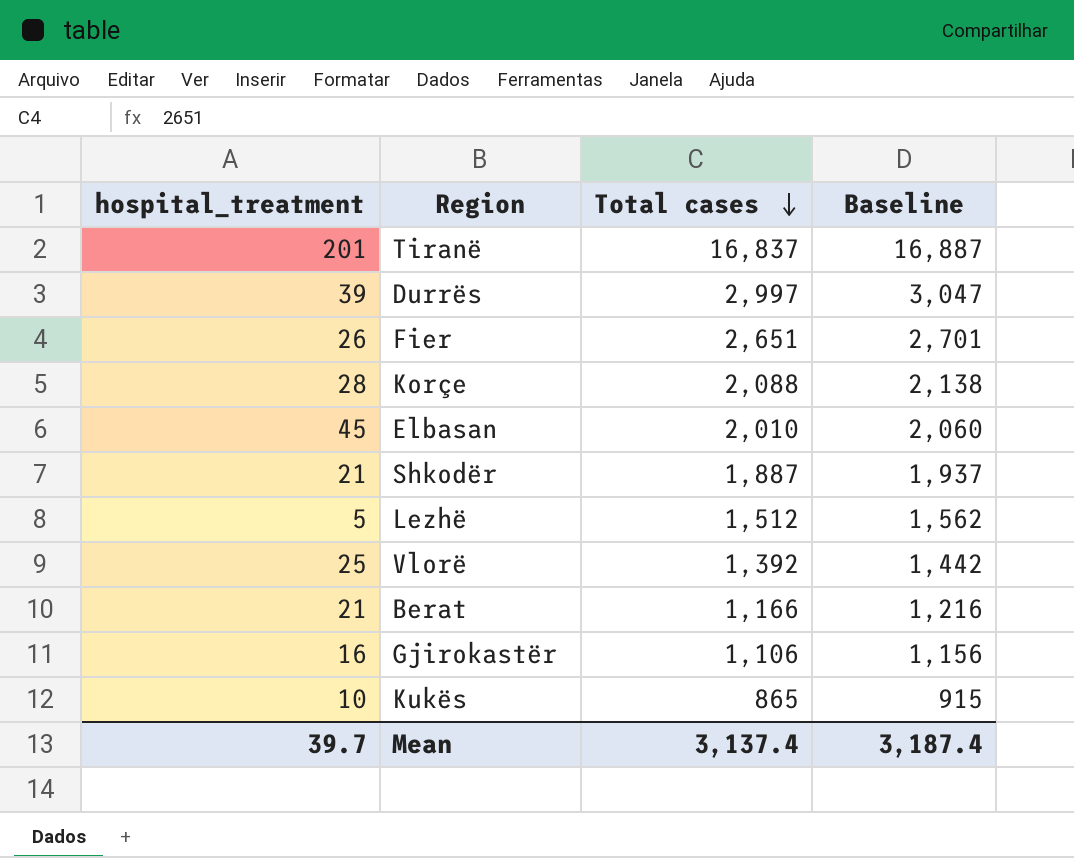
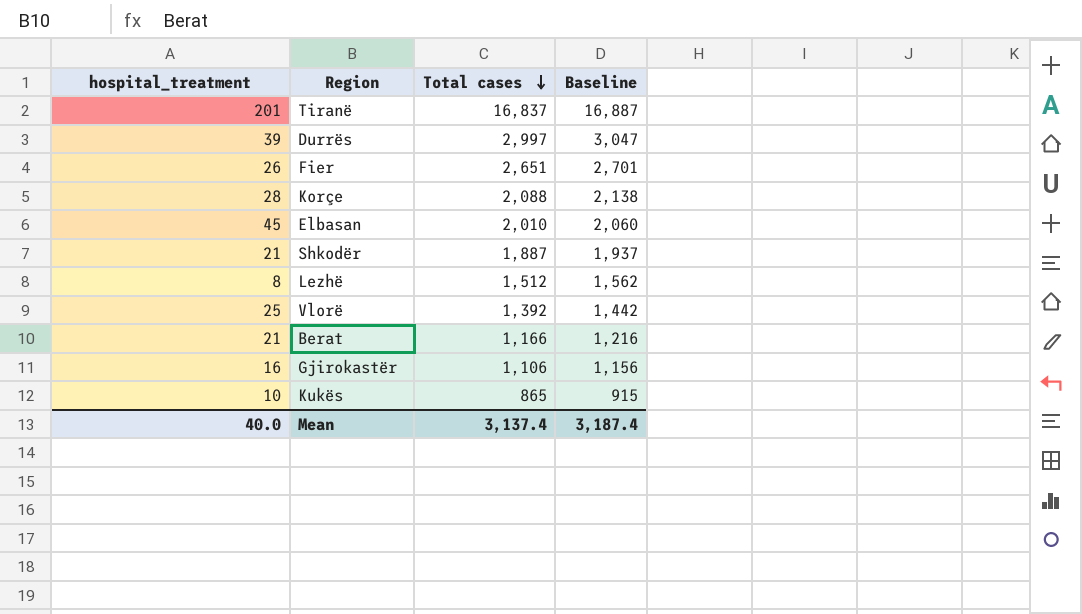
Lezhë | hospital_treatment: 5 -> 8
Mean | hospital_treatment: 39.7 -> 40.0

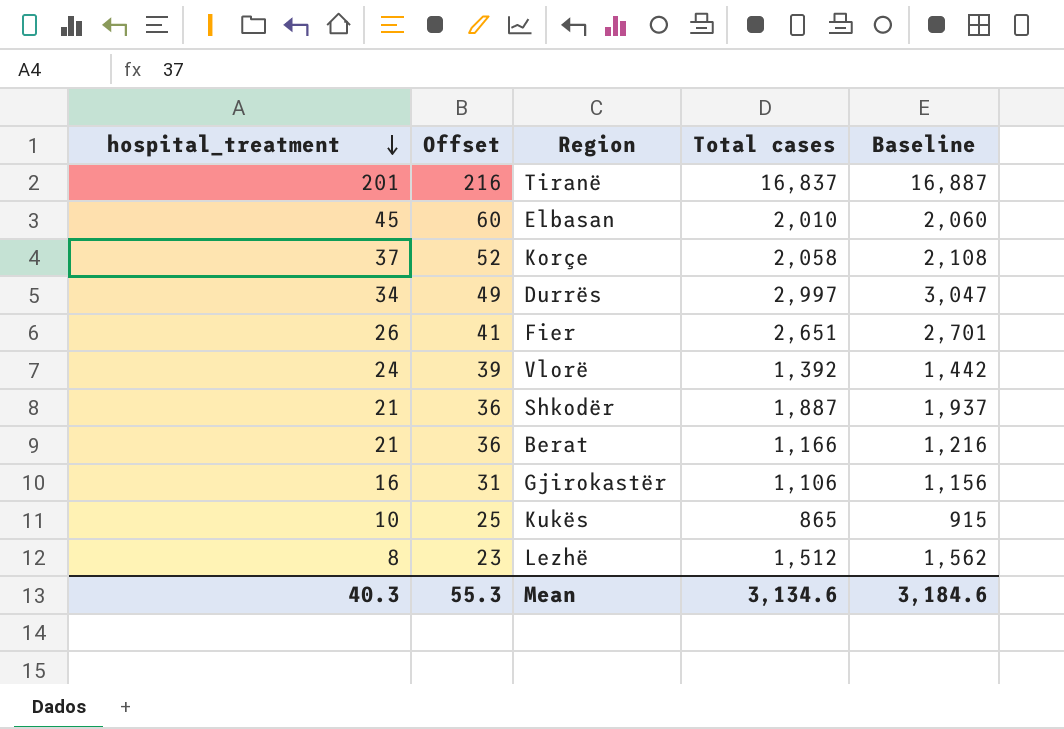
row order: Total cases descending -> hospital_treatment descending
column Offset | formula: none -> [hospital_treatment] + 15
Korçe | hospital_treatment: 28 -> 37
Korçe | Total cases: 2,088 -> 2,058
Korçe | Baseline: 2,138 -> 2,108
Durrës | hospital_treatment: 39 -> 34
Vlorë | hospital_treatment: 25 -> 24
Mean | hospital_treatment: 40.0 -> 40.3
Mean | Total cases: 3,137.4 -> 3,134.6
Mean | Baseline: 3,187.4 -> 3,184.6

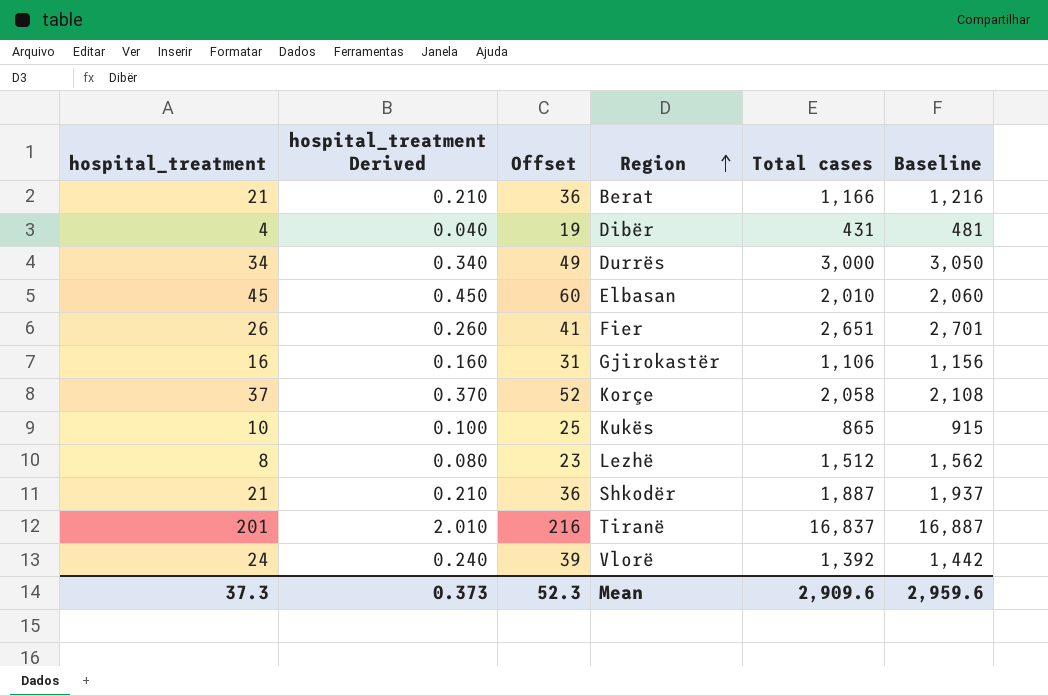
row order: hospital_treatment descending -> Region ascending
column hospital_treatment Derived | formula: none -> [hospital_treatment] * 0.01
row Dibër: none -> 4 | 0.040 | 19 | 431 | 481
Durrës | Total cases: 2,997 -> 3,000
Durrës | Baseline: 3,047 -> 3,050
Mean | hospital_treatment: 40.3 -> 37.3
Mean | Offset: 55.3 -> 52.3
Mean | Total cases: 3,134.6 -> 2,909.6
Mean | Baseline: 3,184.6 -> 2,959.6

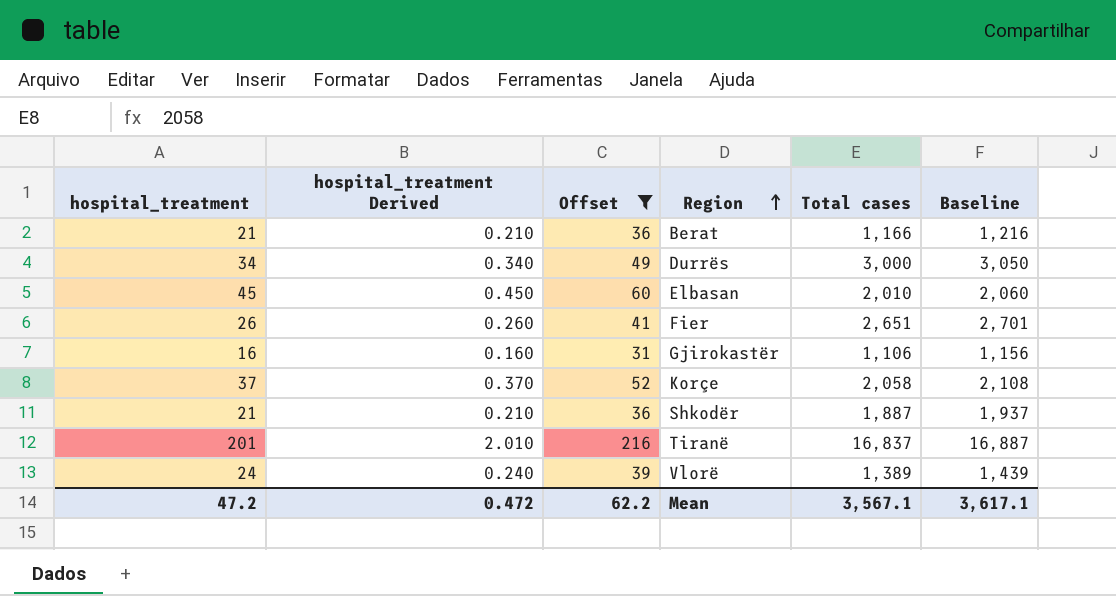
filter: none -> Offset >= 31
Vlorë | Total cases: 1,392 -> 1,389
Vlorë | Baseline: 1,442 -> 1,439
Mean | hospital_treatment: 37.3 -> 47.2
Mean | hospital_treatment Derived: 0.373 -> 0.472
Mean | Offset: 52.3 -> 62.2
Mean | Total cases: 2,909.6 -> 3,567.1
Mean | Baseline: 2,959.6 -> 3,617.1

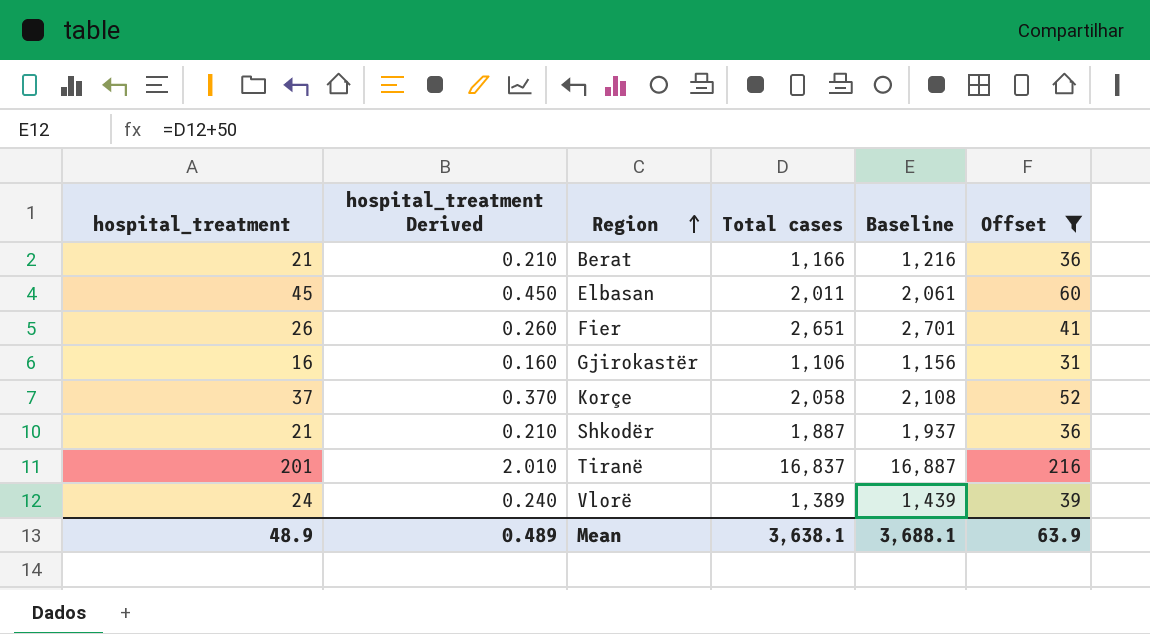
column Offset | position: 3 -> 6
row Durrës: 34 | 0.340 | 49 | 3,000 | 3,050 -> none
Elbasan | Total cases: 2,010 -> 2,011
Elbasan | Baseline: 2,060 -> 2,061
Mean | hospital_treatment: 47.2 -> 48.9
Mean | hospital_treatment Derived: 0.472 -> 0.489
Mean | Total cases: 3,567.1 -> 3,638.1
Mean | Baseline: 3,617.1 -> 3,688.1
Mean | Offset: 62.2 -> 63.9

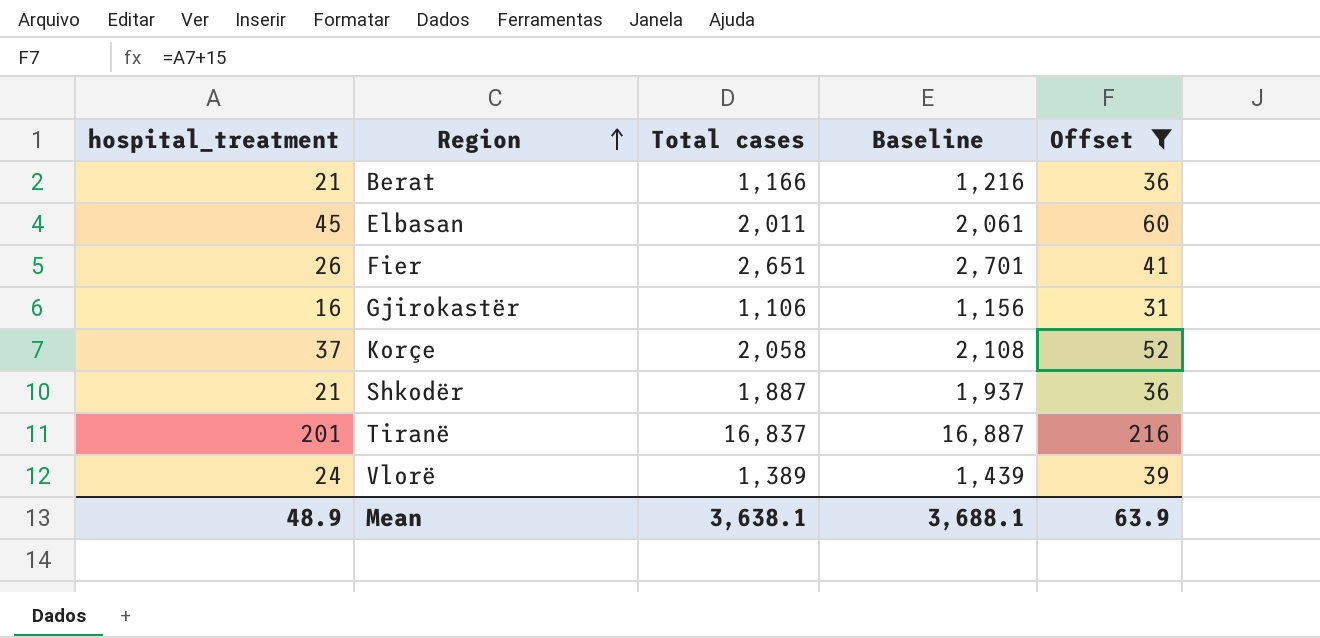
column hospital_treatment Derived | formula: [hospital_treatment] * 0.01 -> none

